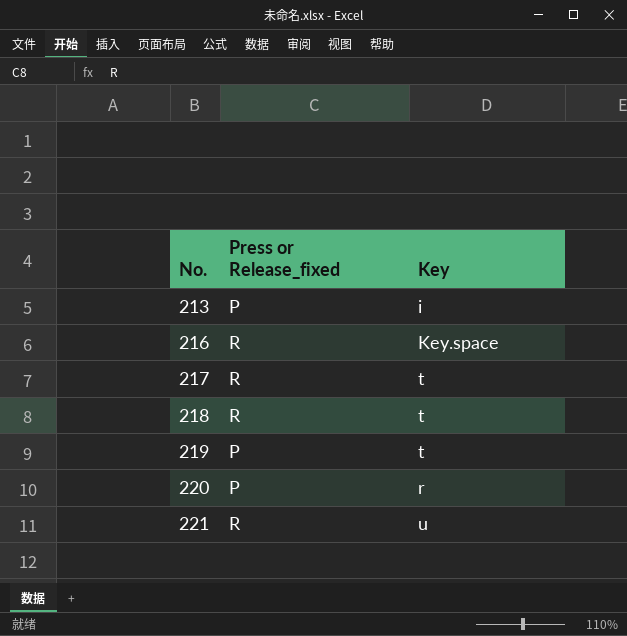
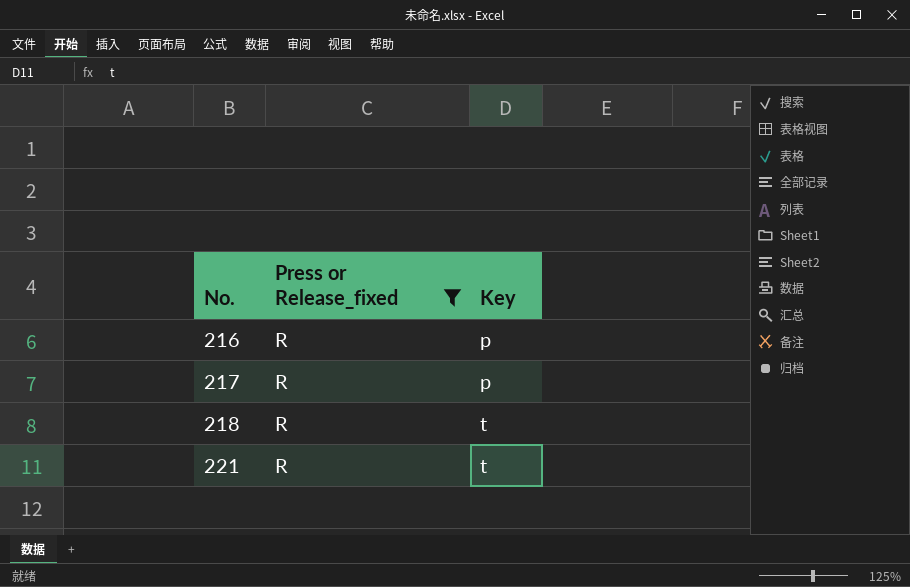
filter: none -> Press or Release_fixed = R
216 | Key: Key.space -> p
217 | Key: t -> p
221 | Key: u -> t

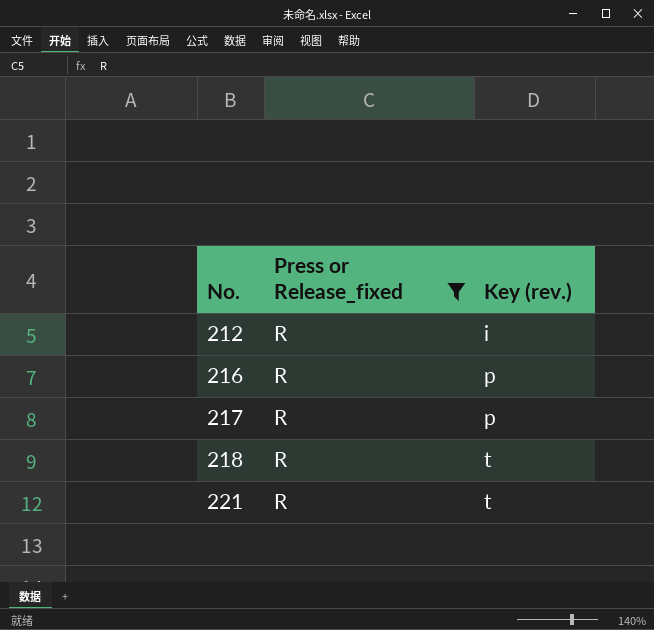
column name: Key -> Key (rev.)
row 212: none -> R | i

